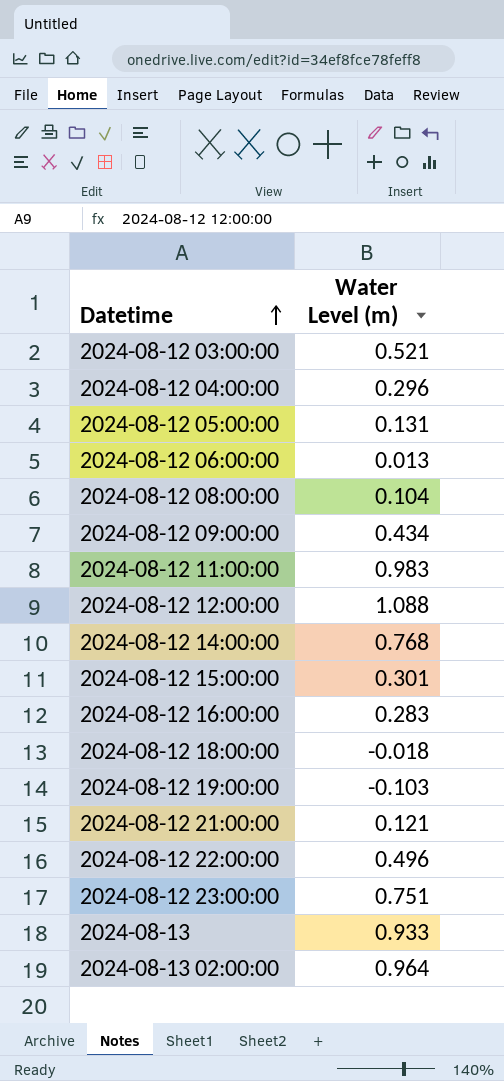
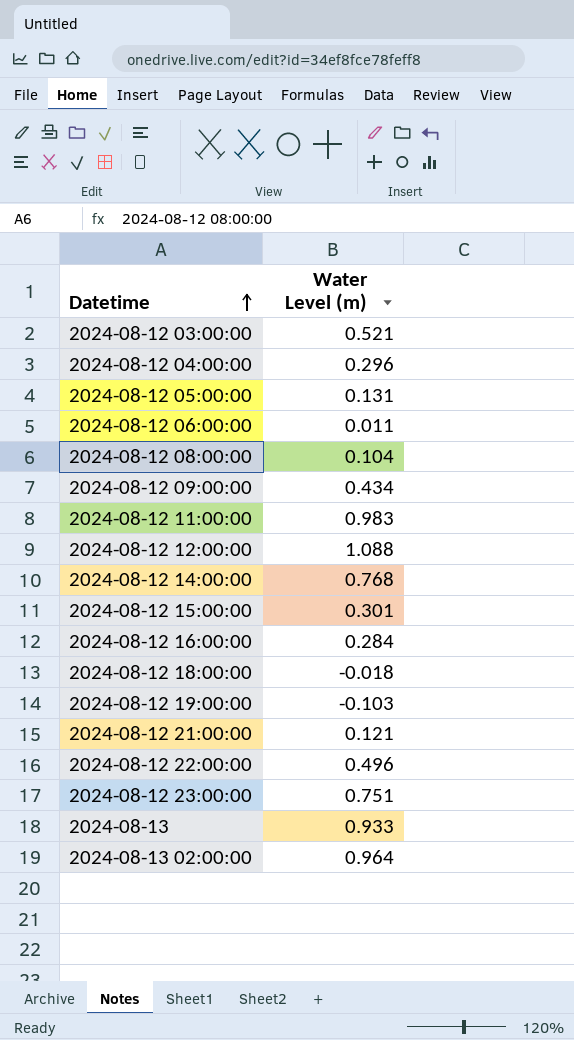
2024-08-12 06:00:00 | Water Level (m): 0.013 -> 0.011
2024-08-12 16:00:00 | Water Level (m): 0.283 -> 0.284

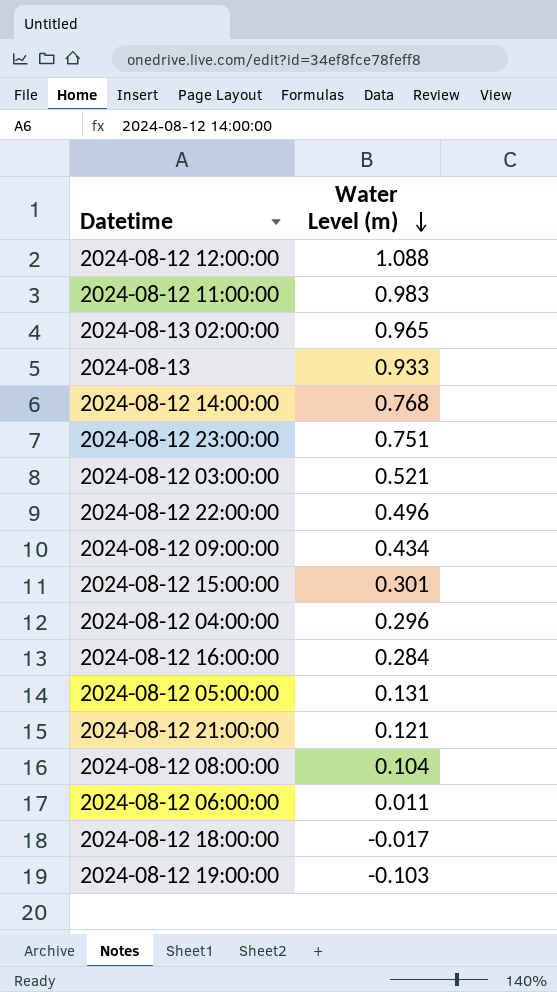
row order: Datetime ascending -> Water Level (m) descending
2024-08-13 02:00:00 | Water Level (m): 0.964 -> 0.965
2024-08-12 18:00:00 | Water Level (m): -0.018 -> -0.017

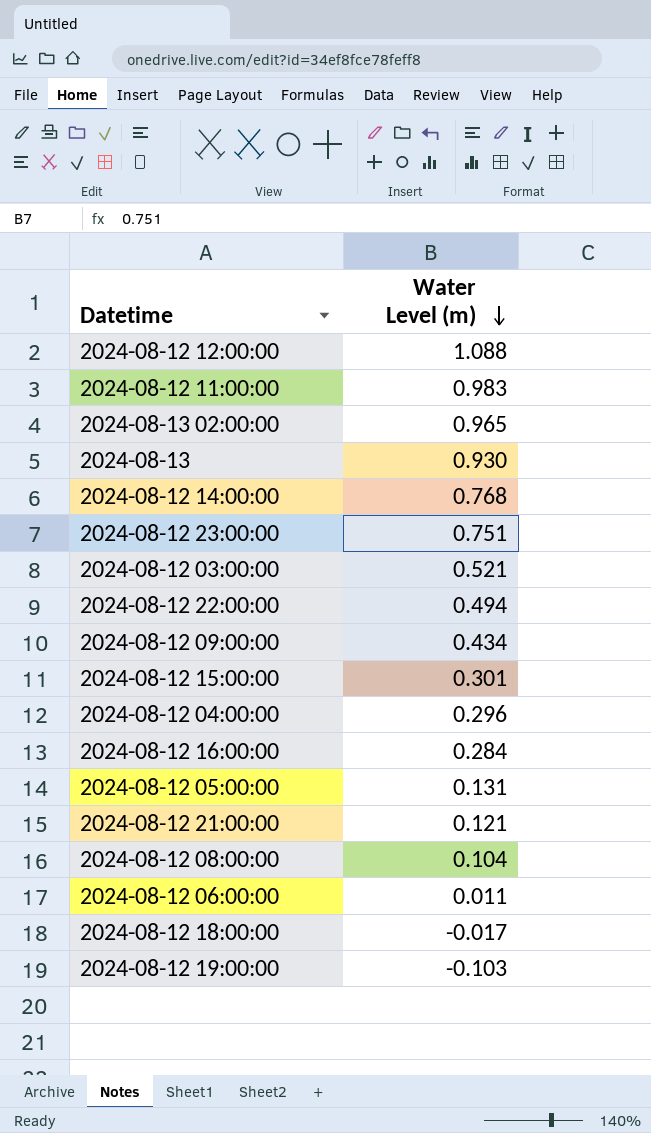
2024-08-13 | Water Level (m): 0.933 -> 0.930
2024-08-12 22:00:00 | Water Level (m): 0.496 -> 0.494

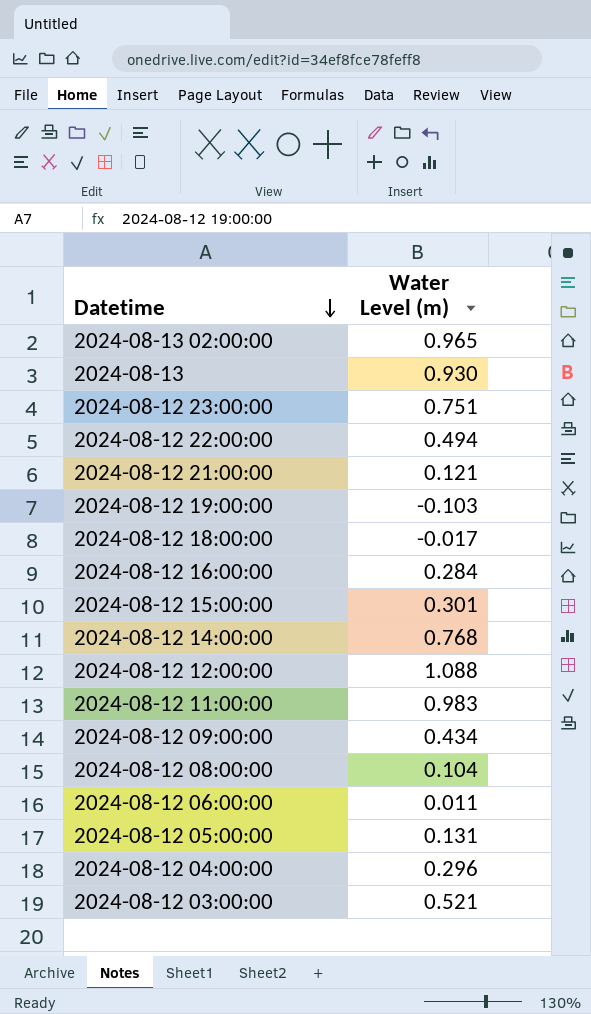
row order: Water Level (m) descending -> Datetime descending

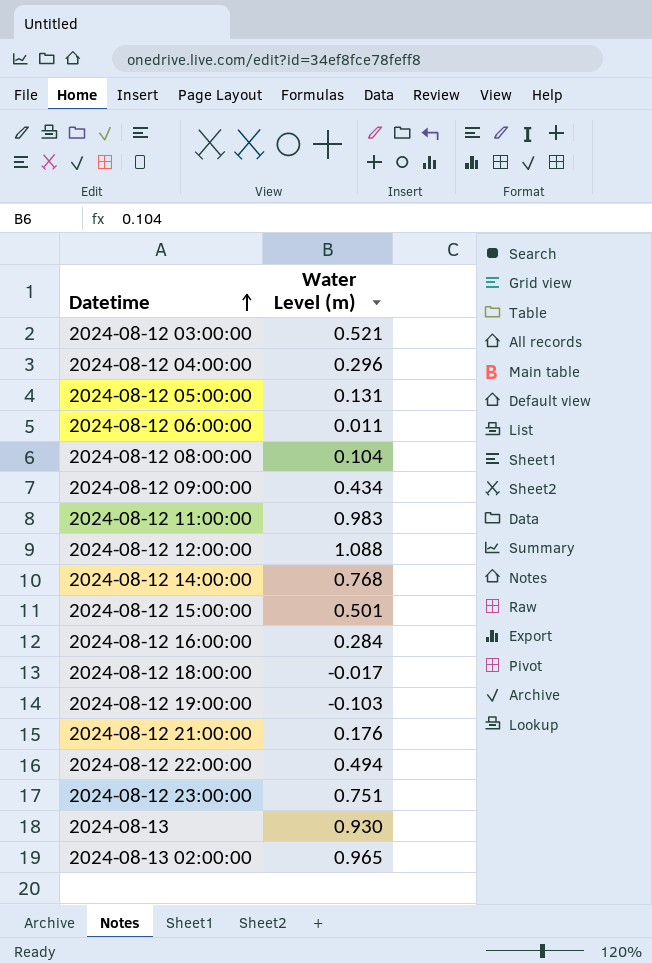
row order: Datetime descending -> Datetime ascending
2024-08-12 15:00:00 | Water Level (m): 0.301 -> 0.501
2024-08-12 21:00:00 | Water Level (m): 0.121 -> 0.176

